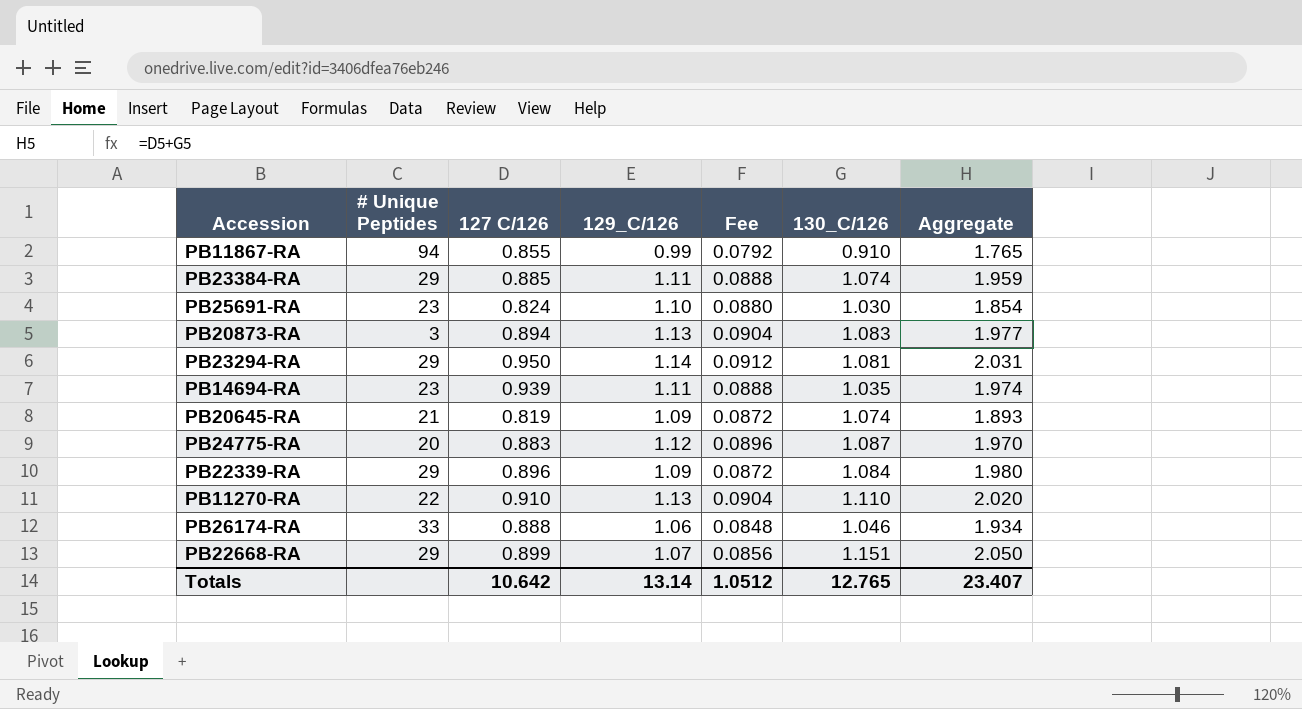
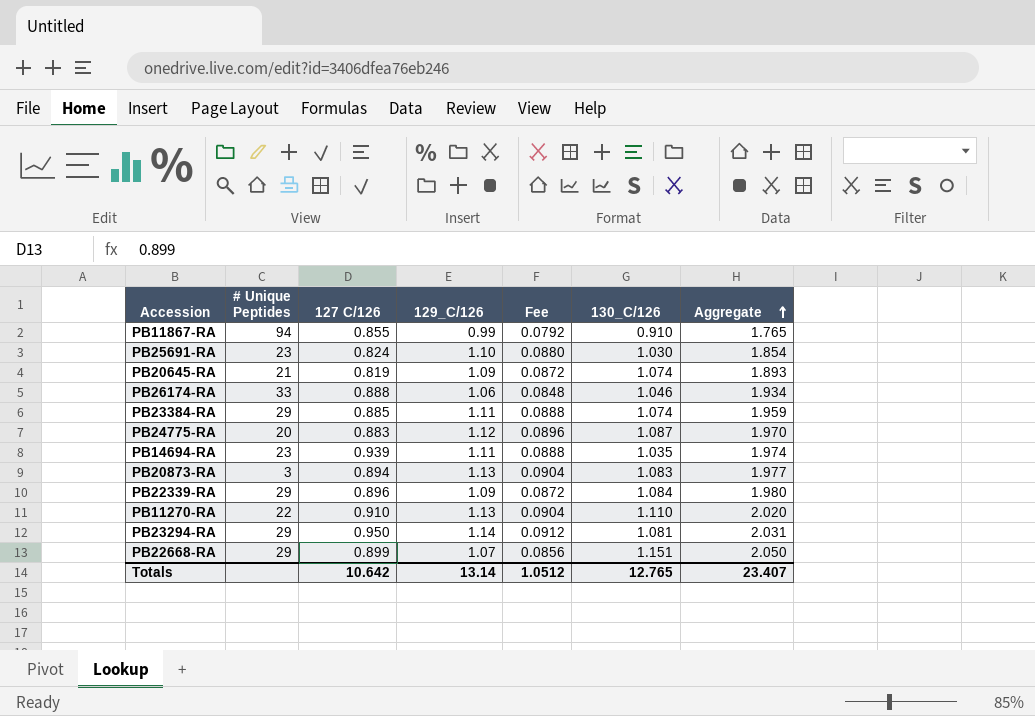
row order: none -> Aggregate ascending

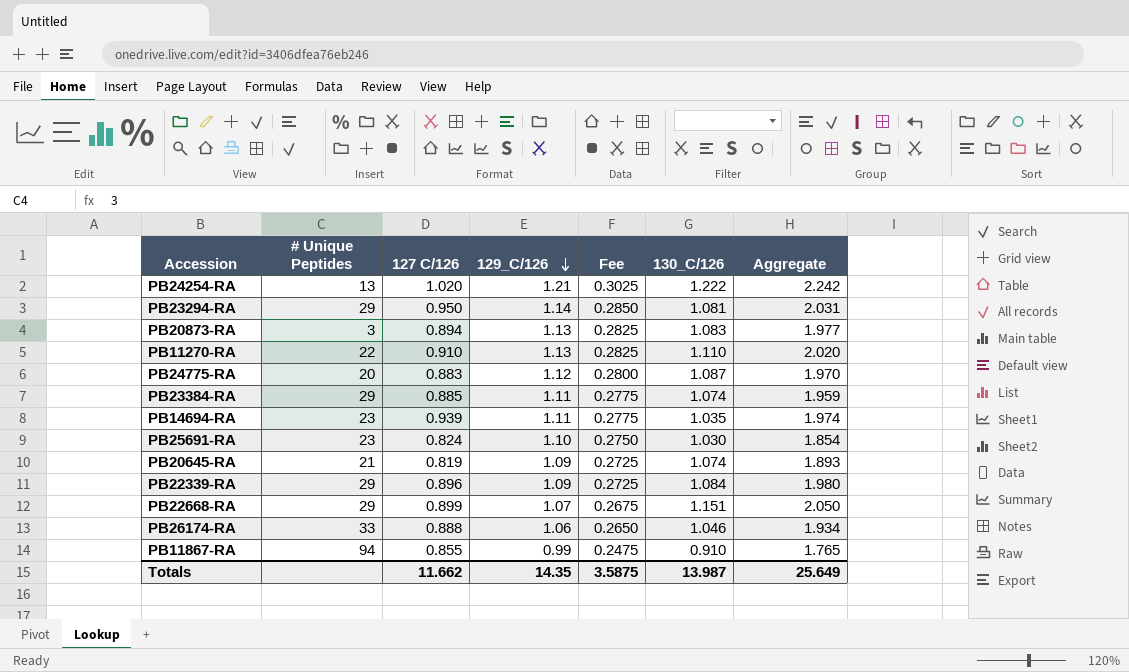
row order: Aggregate ascending -> 129_C/126 descending
column Fee | formula: [129_C/126] * 0.08 -> [129_C/126] * 0.25
row PB24254-RA: none -> 13 | 1.020 | 1.21 | 0.3025 | 1.222 | 2.242
Totals | 127 C/126: 10.642 -> 11.662
Totals | 129_C/126: 13.14 -> 14.35
Totals | Fee: 1.0512 -> 3.5875
Totals | 130_C/126: 12.765 -> 13.987
Totals | Aggregate: 23.407 -> 25.649

